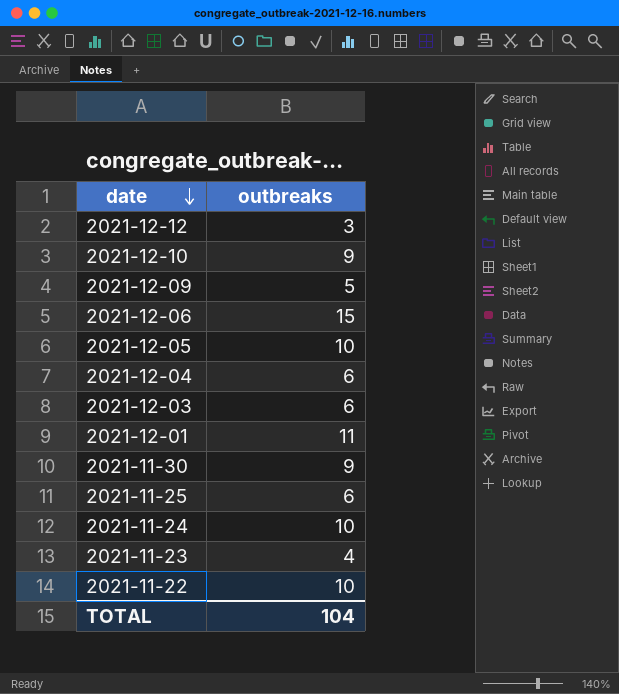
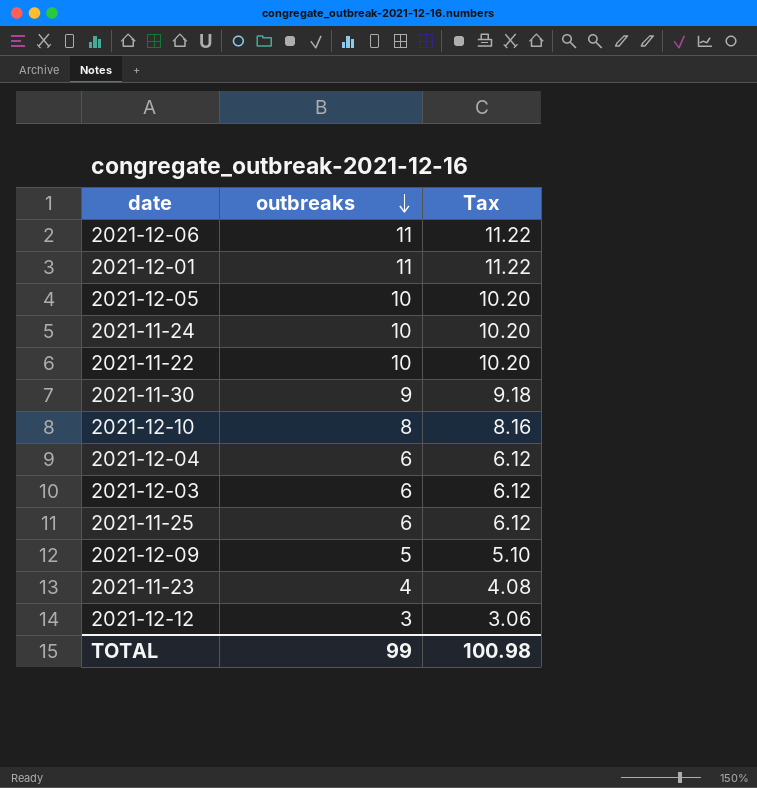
row order: date descending -> outbreaks descending
column Tax | formula: none -> [outbreaks] * 1.02
2021-12-06 | outbreaks: 15 -> 11
2021-12-10 | outbreaks: 9 -> 8
TOTAL | outbreaks: 104 -> 99

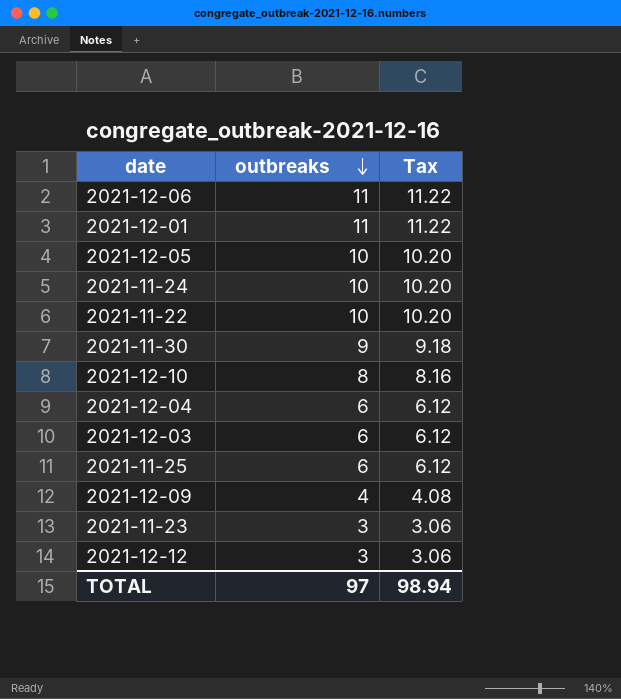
2021-12-09 | outbreaks: 5 -> 4
2021-12-09 | Tax: 5.10 -> 4.08
2021-11-23 | outbreaks: 4 -> 3
2021-11-23 | Tax: 4.08 -> 3.06
TOTAL | outbreaks: 99 -> 97
TOTAL | Tax: 100.98 -> 98.94

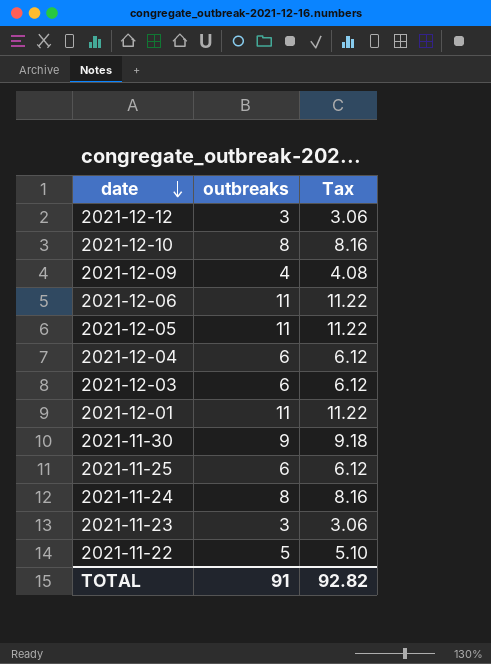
row order: outbreaks descending -> date descending
2021-12-05 | outbreaks: 10 -> 11
2021-12-05 | Tax: 10.20 -> 11.22
2021-11-24 | outbreaks: 10 -> 8
2021-11-24 | Tax: 10.20 -> 8.16
2021-11-22 | outbreaks: 10 -> 5
2021-11-22 | Tax: 10.20 -> 5.10
TOTAL | outbreaks: 97 -> 91
TOTAL | Tax: 98.94 -> 92.82

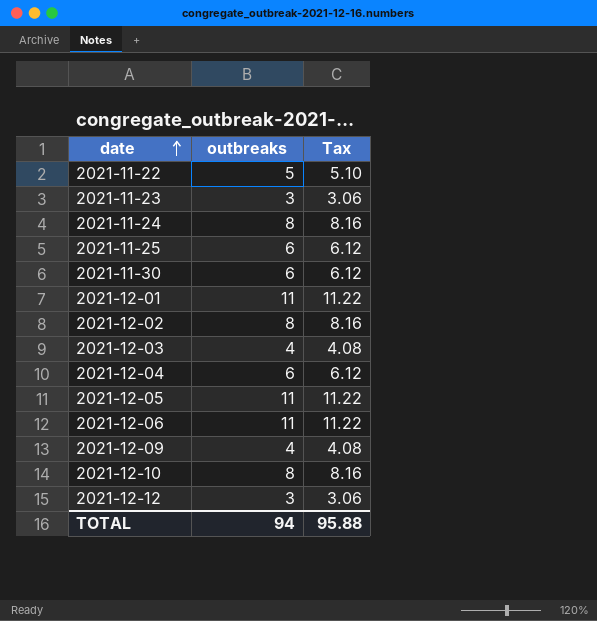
row order: date descending -> date ascending
2021-11-30 | outbreaks: 9 -> 6
2021-11-30 | Tax: 9.18 -> 6.12
row 2021-12-02: none -> 8 | 8.16
2021-12-03 | outbreaks: 6 -> 4
2021-12-03 | Tax: 6.12 -> 4.08
TOTAL | outbreaks: 91 -> 94
TOTAL | Tax: 92.82 -> 95.88

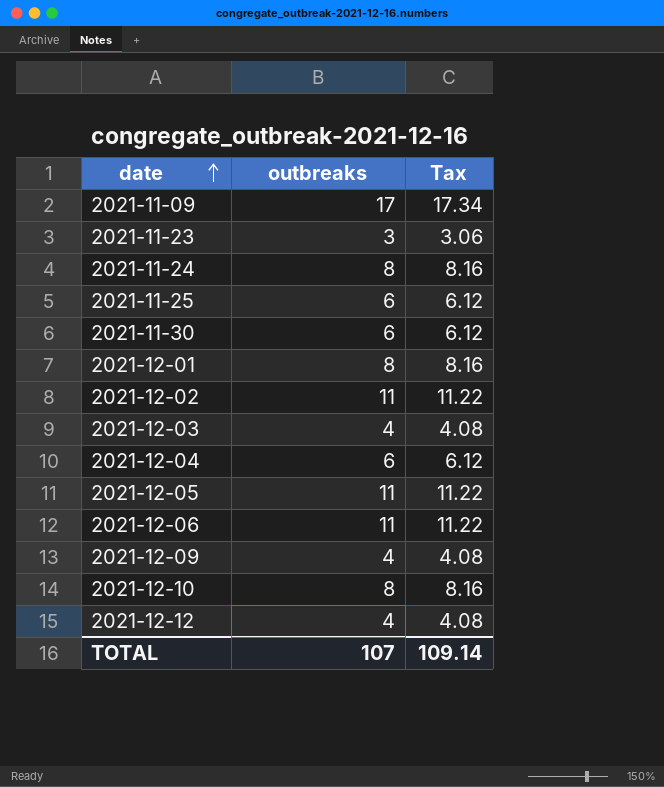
row 2021-11-22: 5 | 5.10 -> none
row 2021-11-09: none -> 17 | 17.34
2021-12-01 | outbreaks: 11 -> 8
2021-12-01 | Tax: 11.22 -> 8.16
2021-12-02 | outbreaks: 8 -> 11
2021-12-02 | Tax: 8.16 -> 11.22
2021-12-12 | outbreaks: 3 -> 4
2021-12-12 | Tax: 3.06 -> 4.08
TOTAL | outbreaks: 94 -> 107
TOTAL | Tax: 95.88 -> 109.14

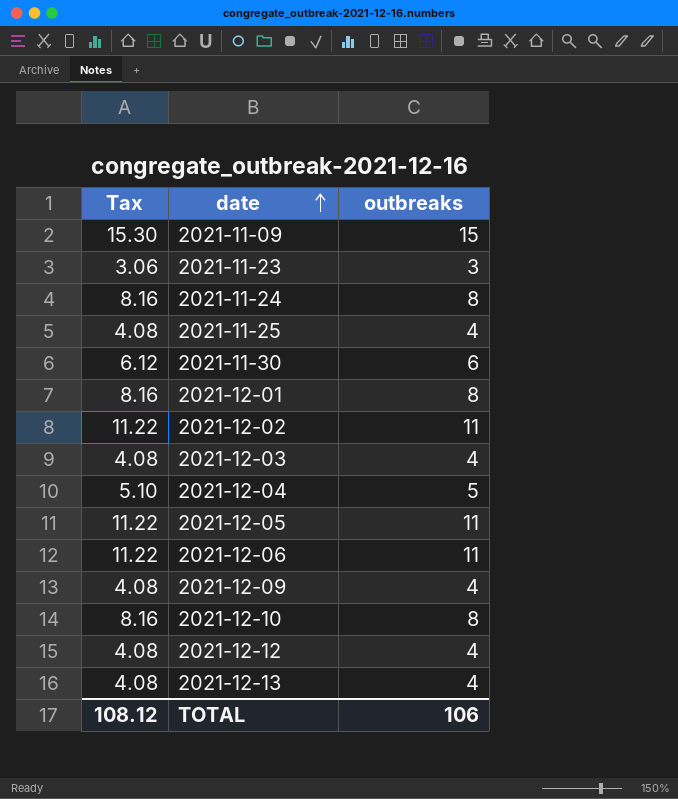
column Tax | position: 3 -> 1
2021-11-09 | Tax: 17.34 -> 15.30
2021-11-09 | outbreaks: 17 -> 15
2021-11-25 | Tax: 6.12 -> 4.08
2021-11-25 | outbreaks: 6 -> 4
2021-12-04 | Tax: 6.12 -> 5.10
2021-12-04 | outbreaks: 6 -> 5
row 2021-12-13: none -> 4.08 | 4
TOTAL | Tax: 109.14 -> 108.12
TOTAL | outbreaks: 107 -> 106

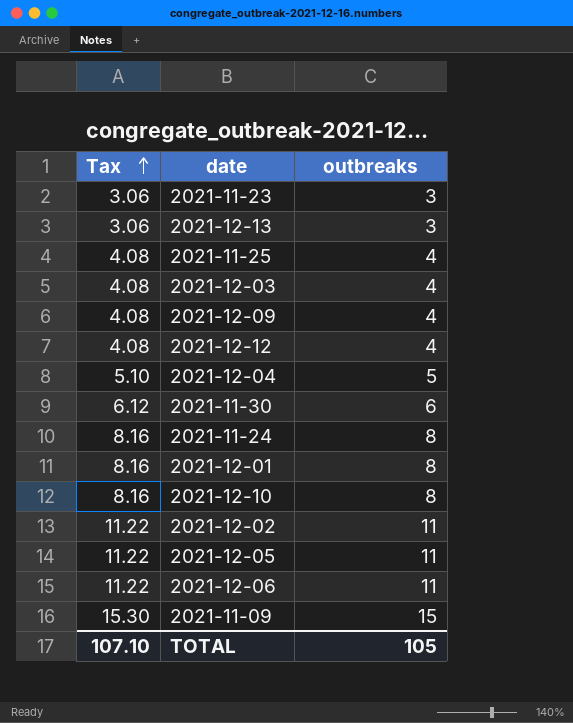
row order: date ascending -> Tax ascending
2021-12-13 | Tax: 4.08 -> 3.06
2021-12-13 | outbreaks: 4 -> 3
TOTAL | Tax: 108.12 -> 107.10
TOTAL | outbreaks: 106 -> 105

